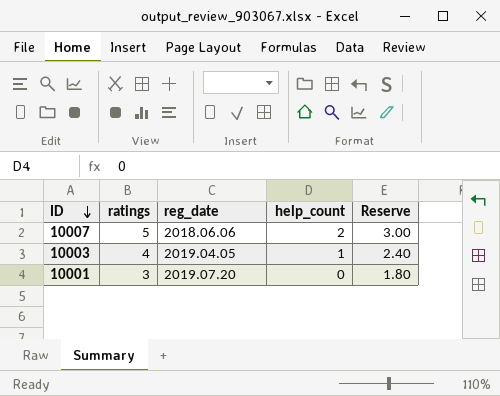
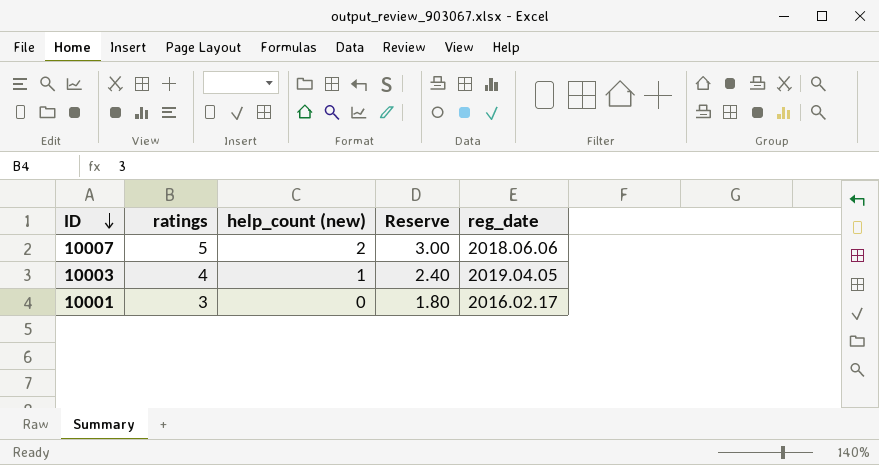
column name: help_count -> help_count (new)
column reg_date | position: 3 -> 5
10001 | reg_date: 2019.07.20 -> 2016.02.17

